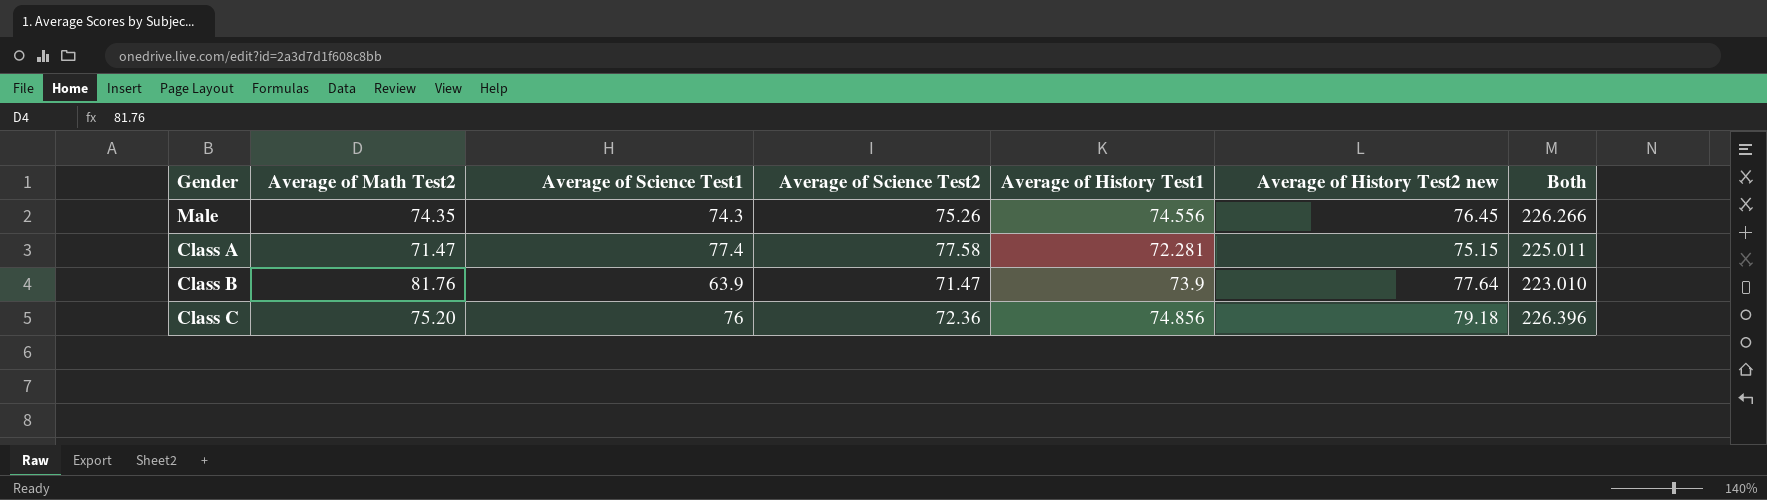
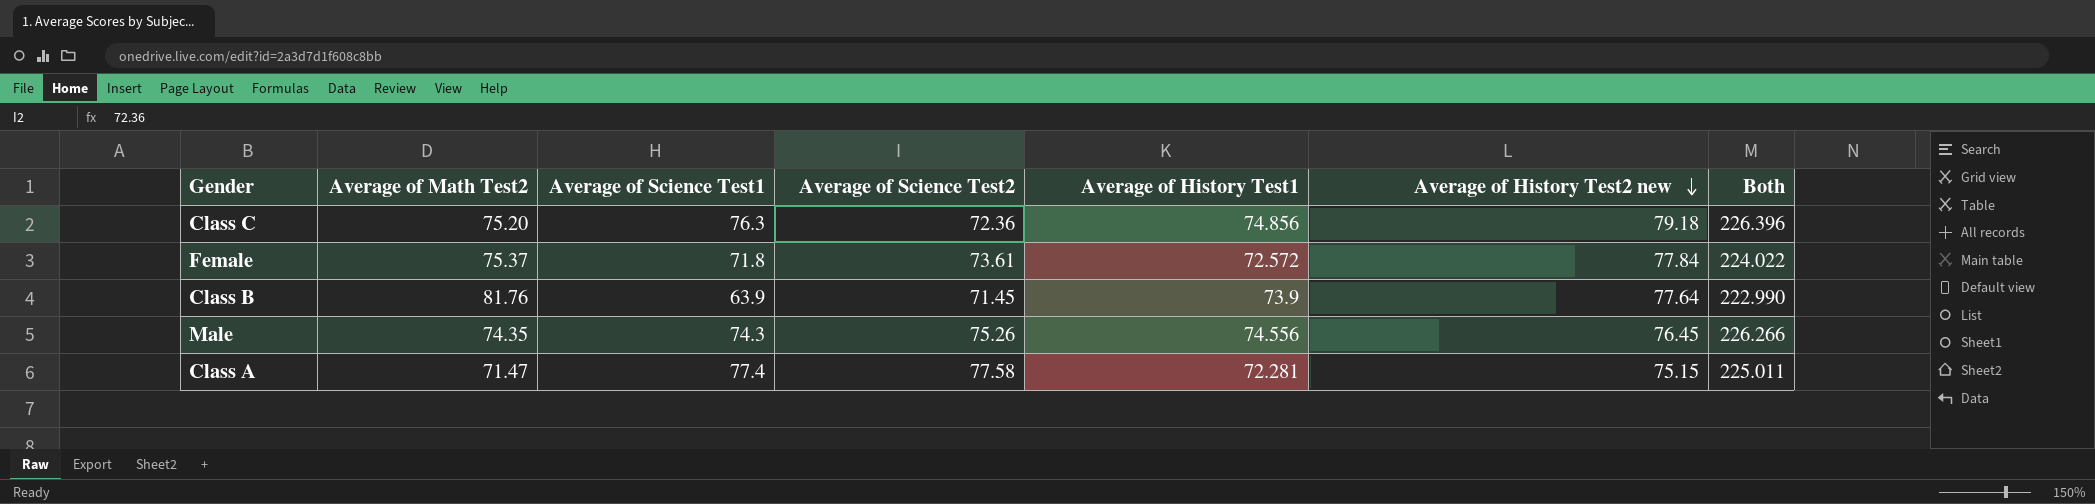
row order: none -> Average of History Test2 new descending
Class C | Average of Science Test1: 76 -> 76.3
row Female: none -> 75.37 | 71.8 | 73.61 | 72.572 | 77.84 | 224.022
Class B | Average of Science Test2: 71.47 -> 71.45
Class B | Both: 223.010 -> 222.990

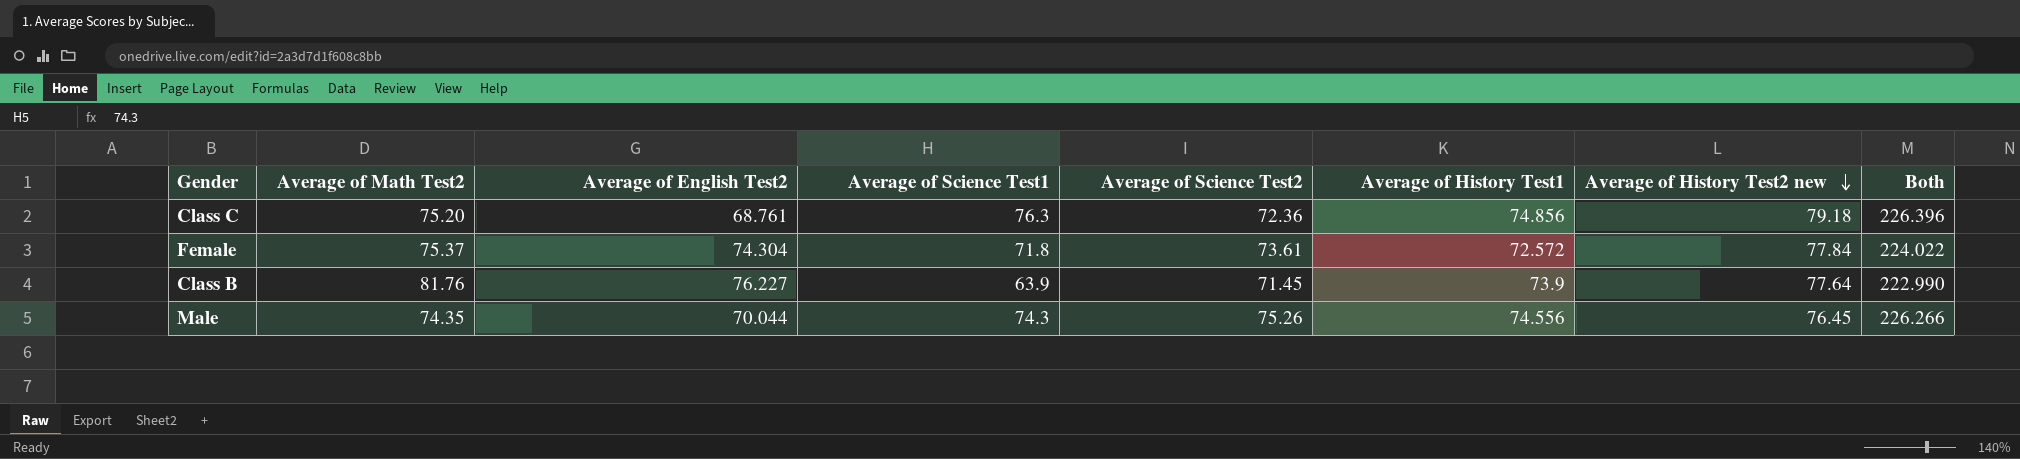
column Average of English Test2 | position: none -> 3
row Class A: 71.47 | 77.4 | 77.58 | 72.281 | 75.15 | 225.011 -> none

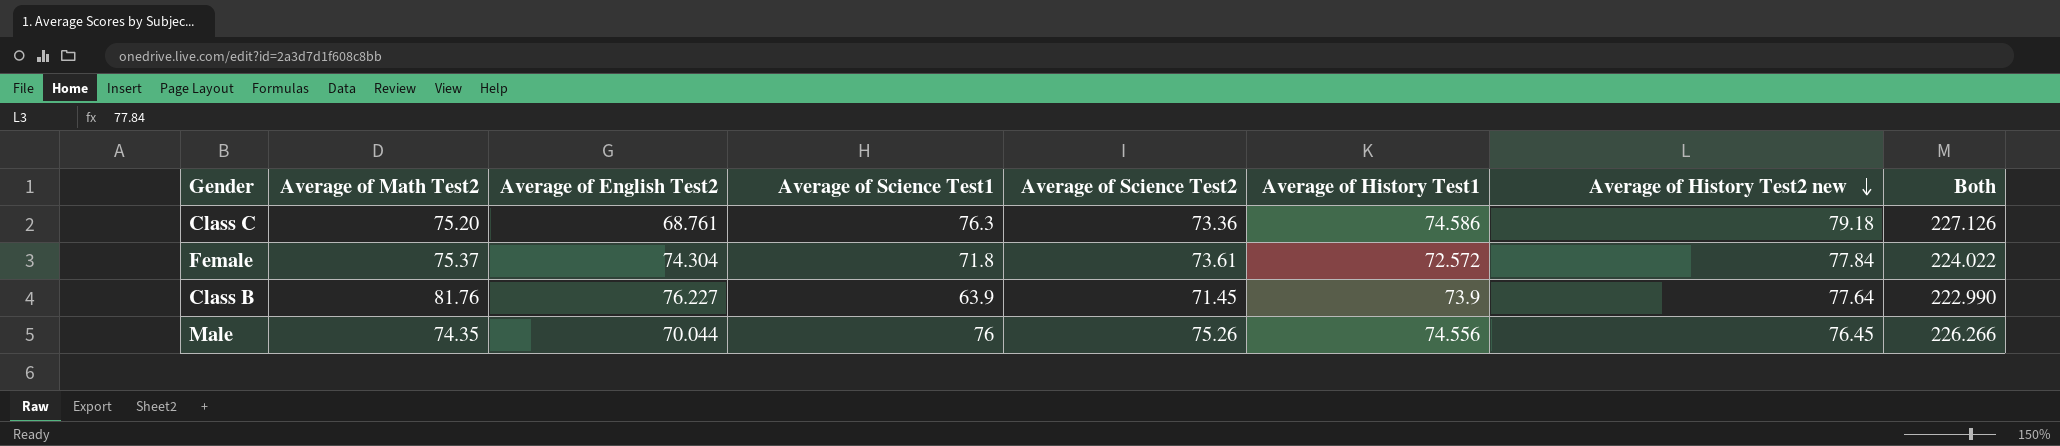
Class C | Average of Science Test2: 72.36 -> 73.36
Class C | Average of History Test1: 74.856 -> 74.586
Class C | Both: 226.396 -> 227.126
Male | Average of Science Test1: 74.3 -> 76

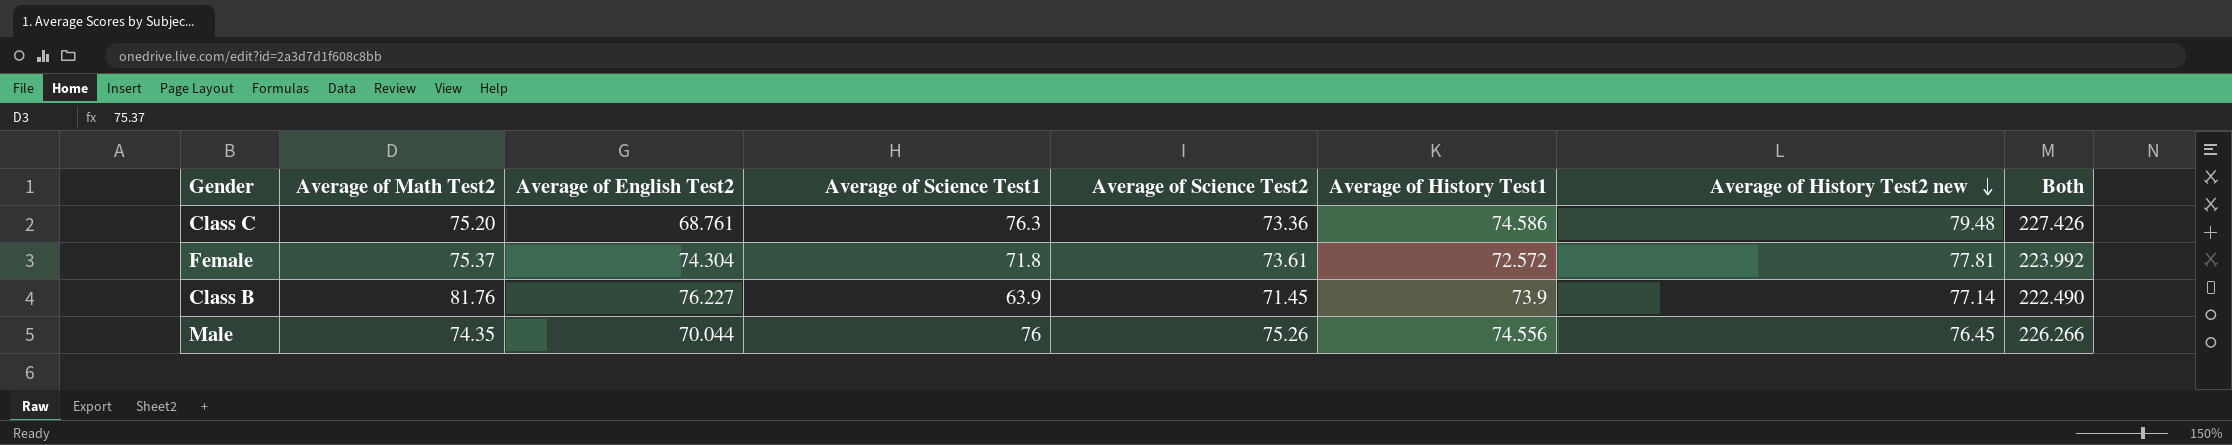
Class C | Average of History Test2 new: 79.18 -> 79.48
Class C | Both: 227.126 -> 227.426
Female | Average of History Test2 new: 77.84 -> 77.81
Female | Both: 224.022 -> 223.992
Class B | Average of History Test2 new: 77.64 -> 77.14
Class B | Both: 222.990 -> 222.490

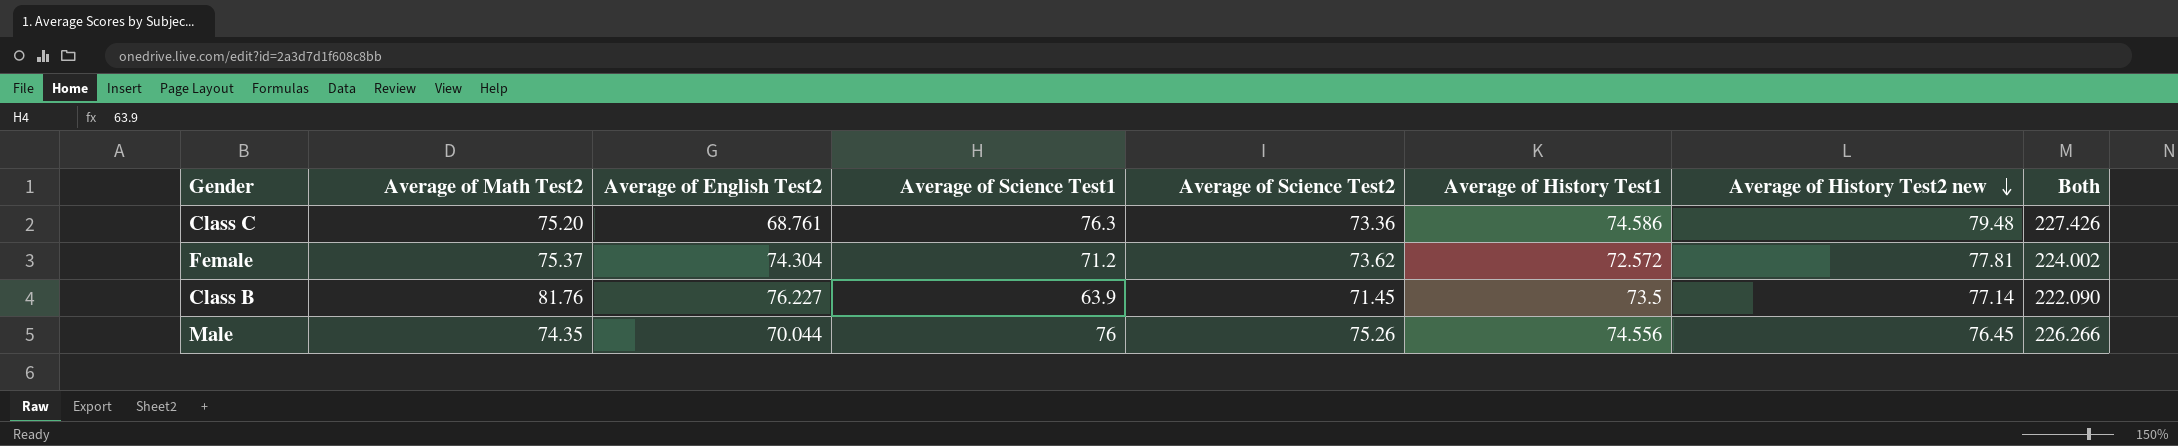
Female | Average of Science Test1: 71.8 -> 71.2
Female | Average of Science Test2: 73.61 -> 73.62
Female | Both: 223.992 -> 224.002
Class B | Average of History Test1: 73.9 -> 73.5
Class B | Both: 222.490 -> 222.090

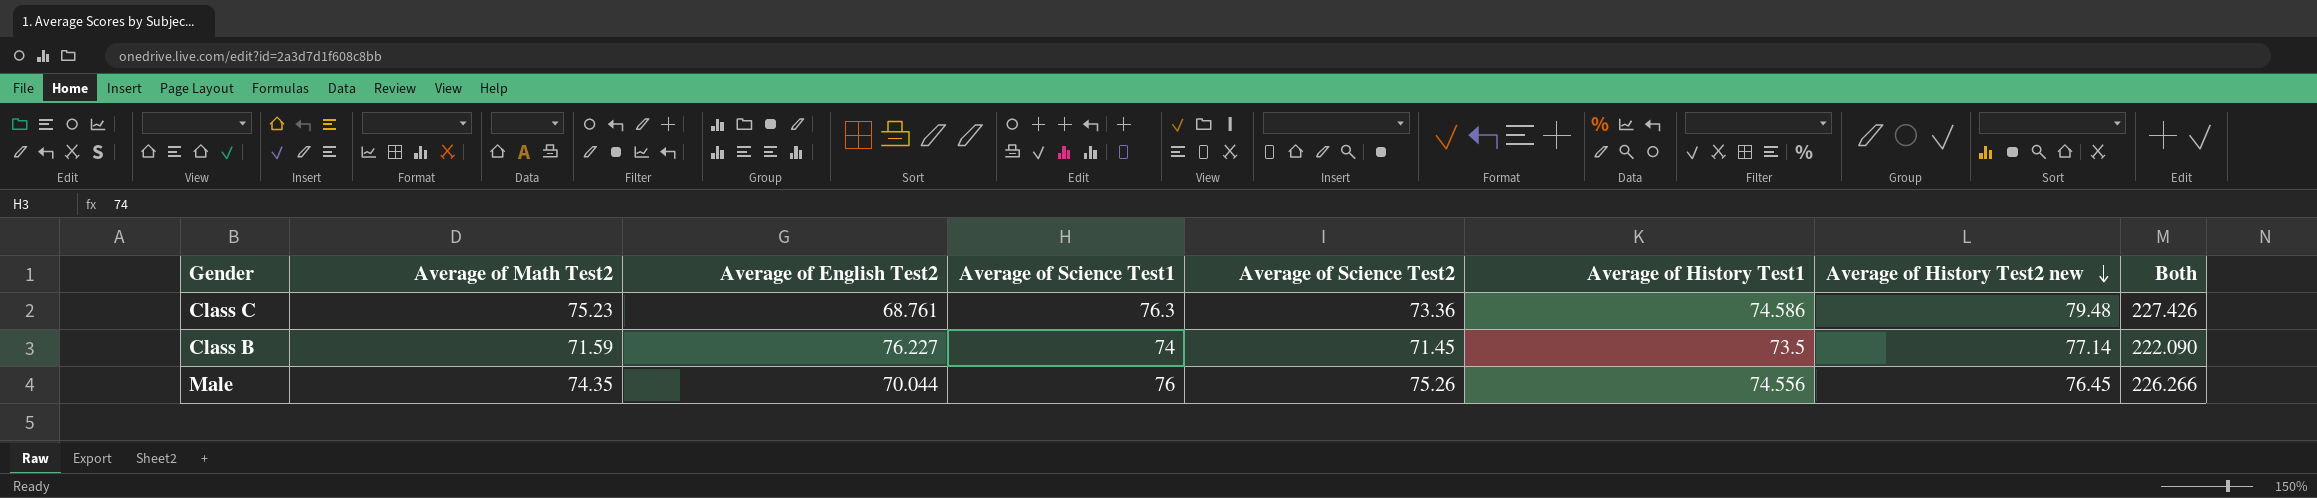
row Female: 75.37 | 74.304 | 71.2 | 73.62 | 72.572 | 77.81 | 224.002 -> none
Class C | Average of Math Test2: 75.20 -> 75.23
Class B | Average of Math Test2: 81.76 -> 71.59
Class B | Average of Science Test1: 63.9 -> 74

